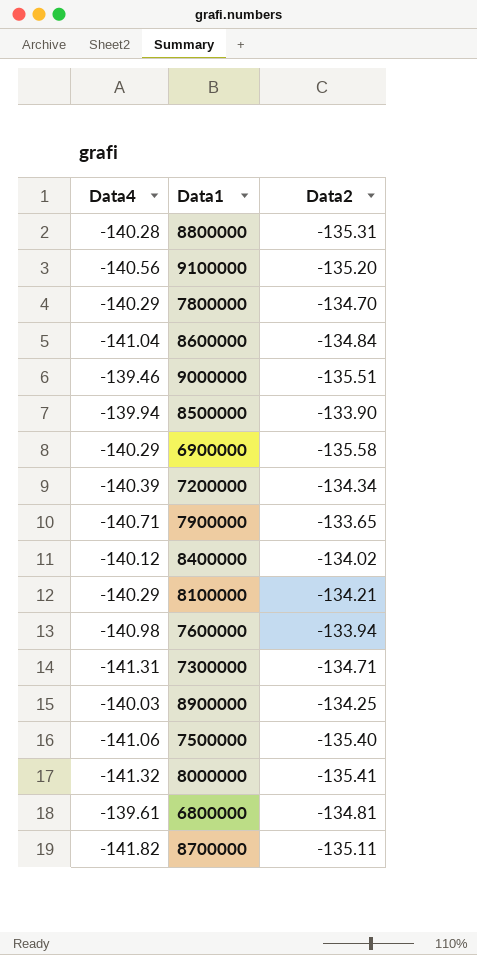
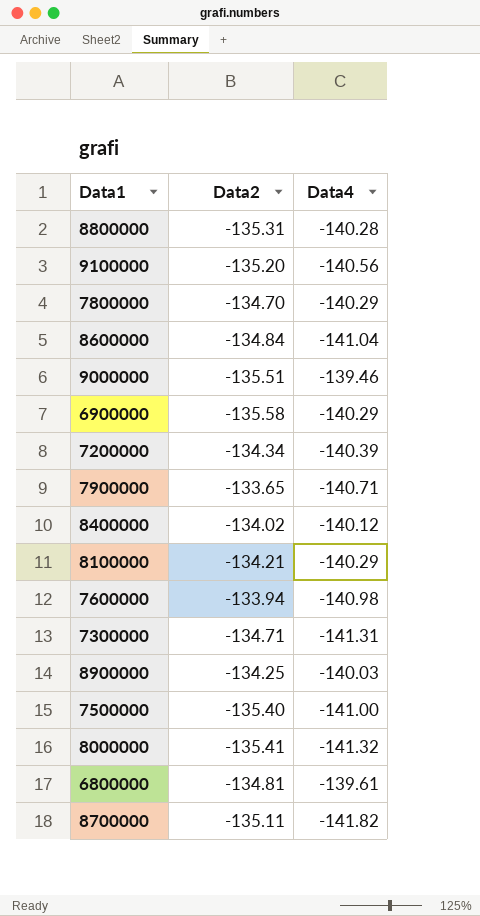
column Data4 | position: 1 -> 3
row 8500000: -139.94 | -133.90 -> none
7500000 | Data4: -141.06 -> -141.00

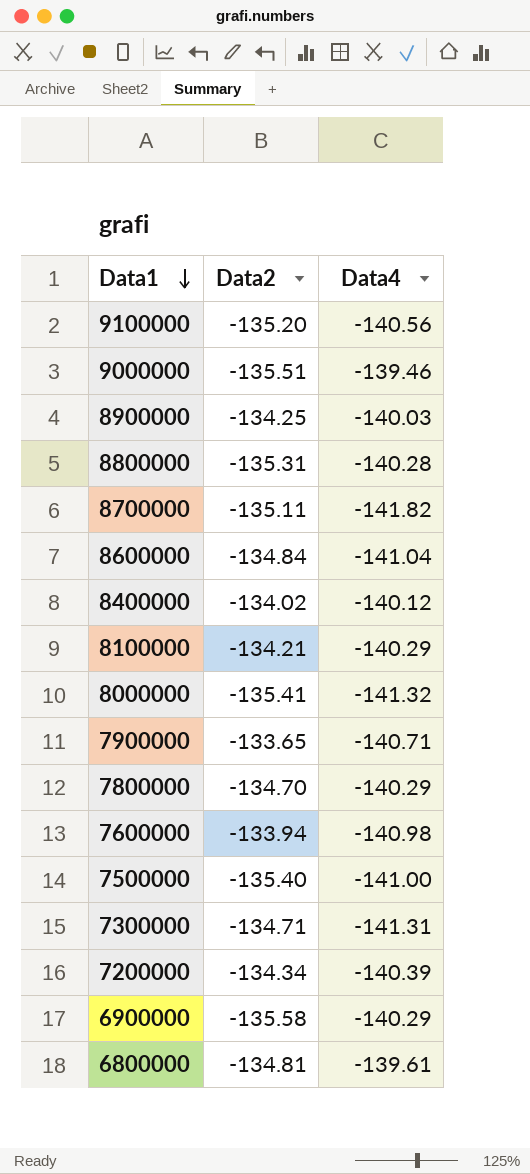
row order: none -> Data1 descending

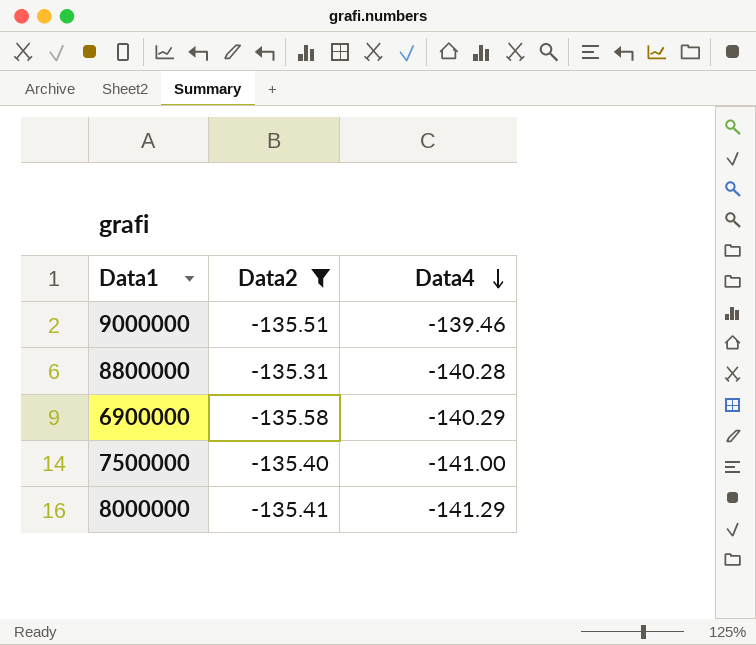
filter: none -> Data2 <= -135.31
row order: Data1 descending -> Data4 descending
8000000 | Data4: -141.32 -> -141.29

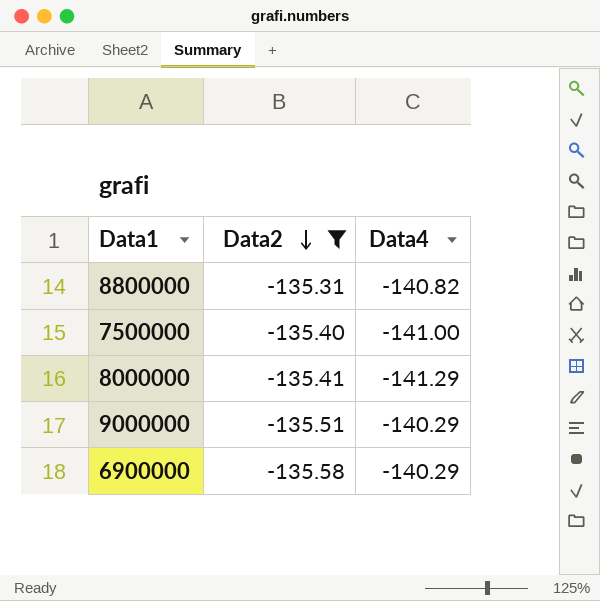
row order: Data4 descending -> Data2 descending
8800000 | Data4: -140.28 -> -140.82
9000000 | Data4: -139.46 -> -140.29

